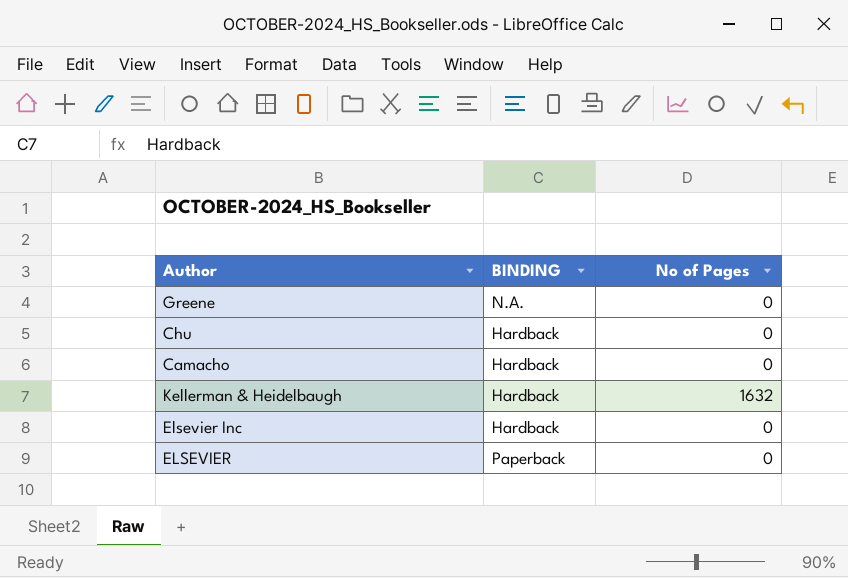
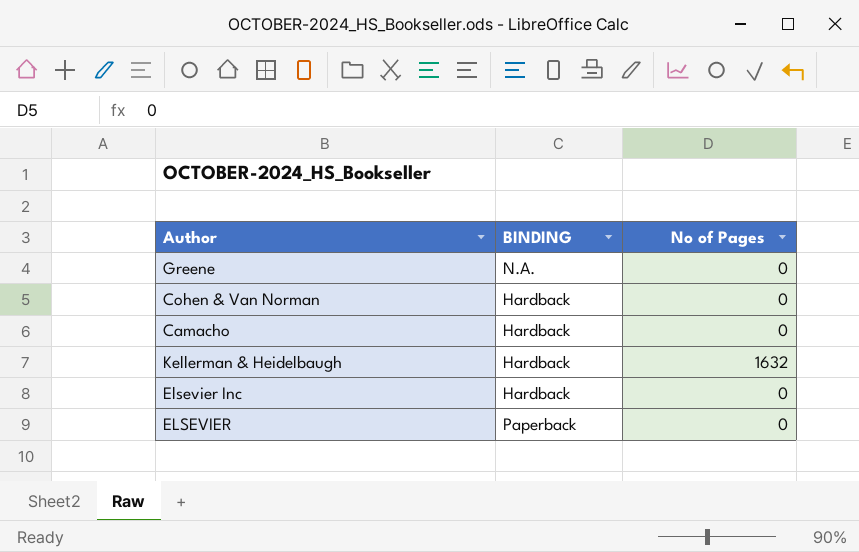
row Chu: Hardback | 0 -> none
row Cohen & Van Norman: none -> Hardback | 0

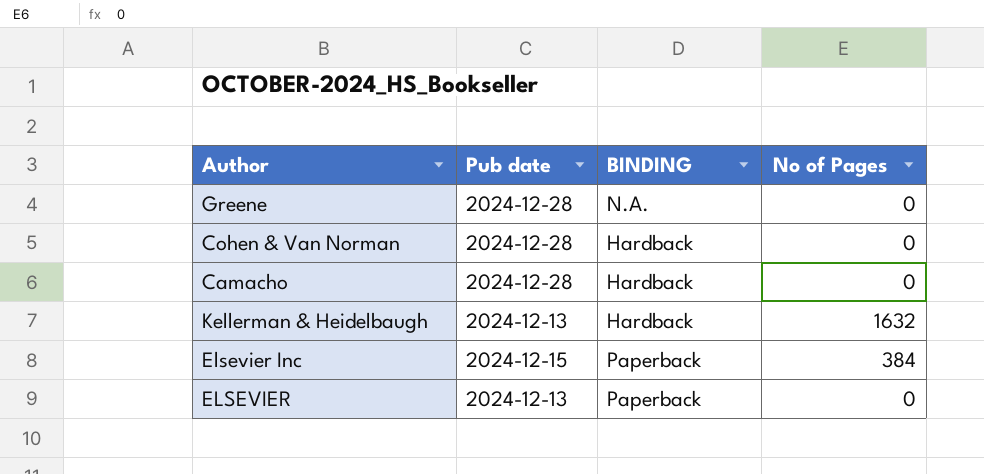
column Pub date | position: none -> 2
Elsevier Inc | BINDING: Hardback -> Paperback
Elsevier Inc | No of Pages: 0 -> 384

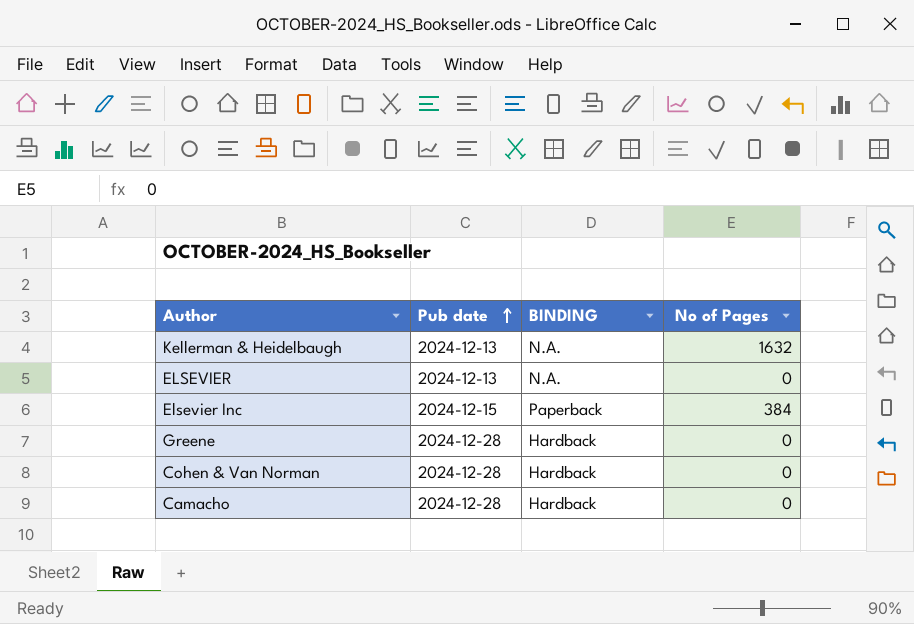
row order: none -> Pub date ascending
Kellerman & Heidelbaugh | BINDING: Hardback -> N.A.
ELSEVIER | BINDING: Paperback -> N.A.
Greene | BINDING: N.A. -> Hardback

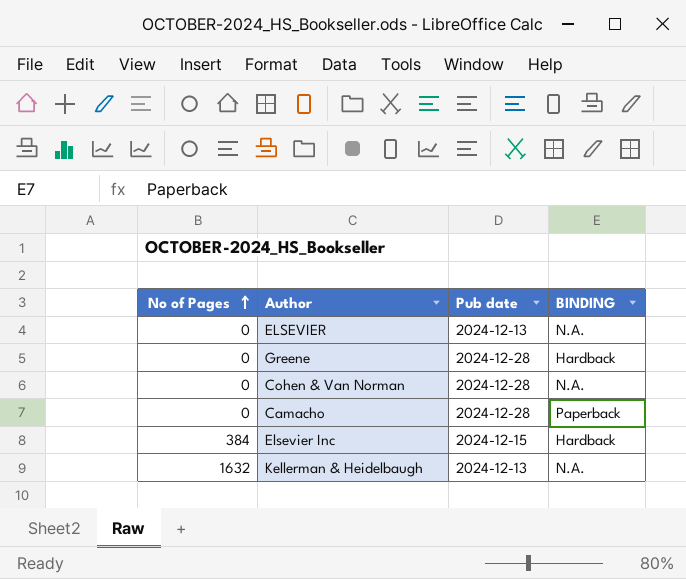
row order: Pub date ascending -> No of Pages ascending
column No of Pages | position: 4 -> 1
Cohen & Van Norman | BINDING: Hardback -> N.A.
Camacho | BINDING: Hardback -> Paperback
Elsevier Inc | BINDING: Paperback -> Hardback

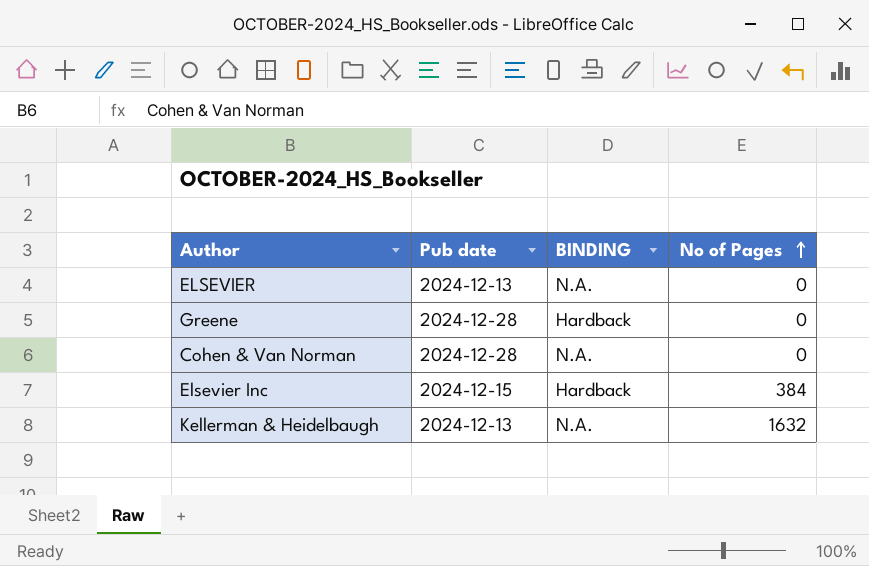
column No of Pages | position: 1 -> 4
row Camacho: 0 | 2024-12-28 | Paperback -> none

